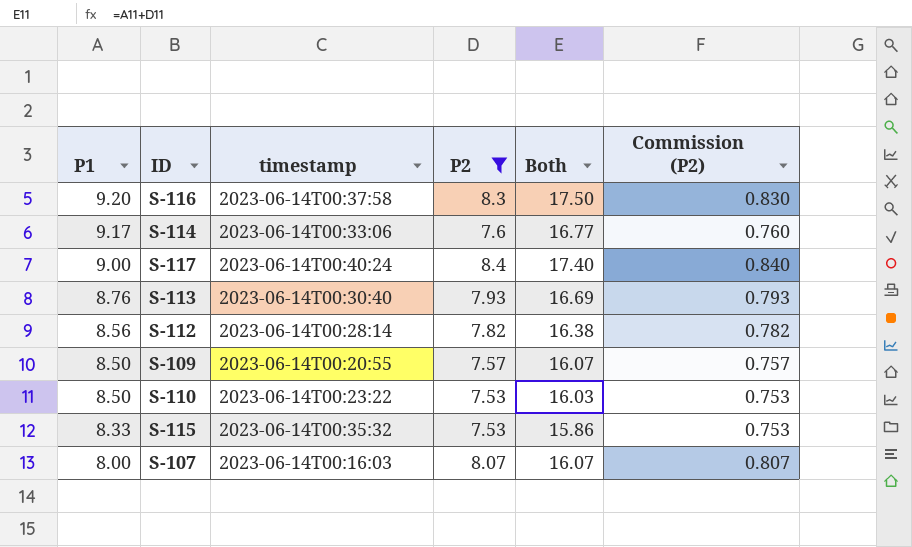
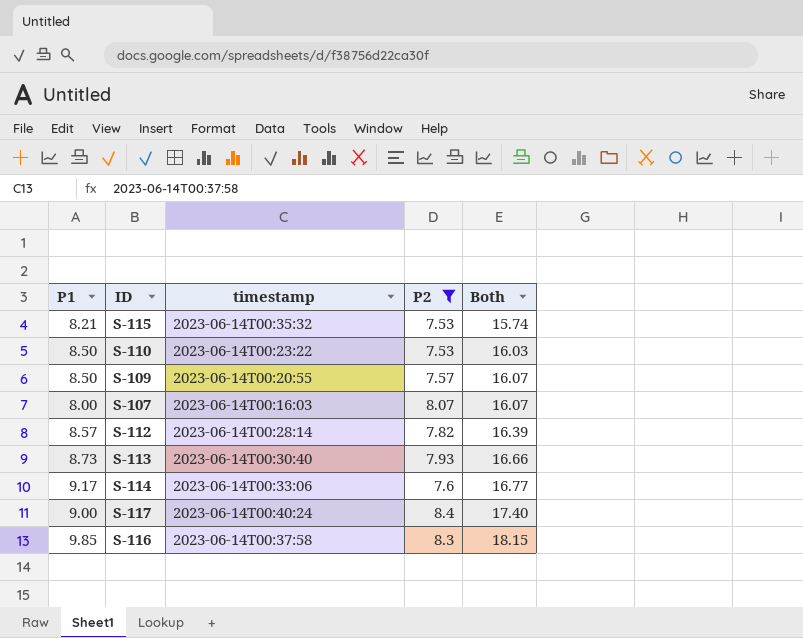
row order: P1 descending -> Both ascending
column Commission (P2) | formula: [P2] * 0.1 -> none
S-115 | P1: 8.33 -> 8.21
S-115 | Both: 15.86 -> 15.74
S-112 | P1: 8.56 -> 8.57
S-112 | Both: 16.38 -> 16.39
S-113 | P1: 8.76 -> 8.73
S-113 | Both: 16.69 -> 16.66
S-116 | P1: 9.20 -> 9.85
S-116 | Both: 17.50 -> 18.15

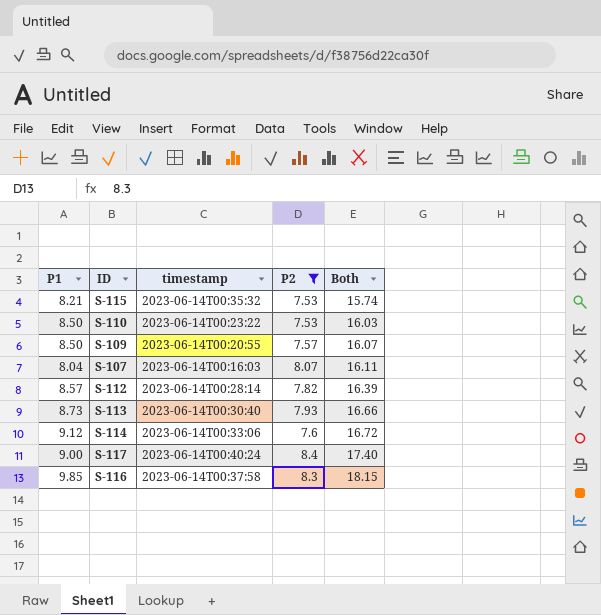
S-107 | P1: 8.00 -> 8.04
S-107 | Both: 16.07 -> 16.11
S-114 | P1: 9.17 -> 9.12
S-114 | Both: 16.77 -> 16.72

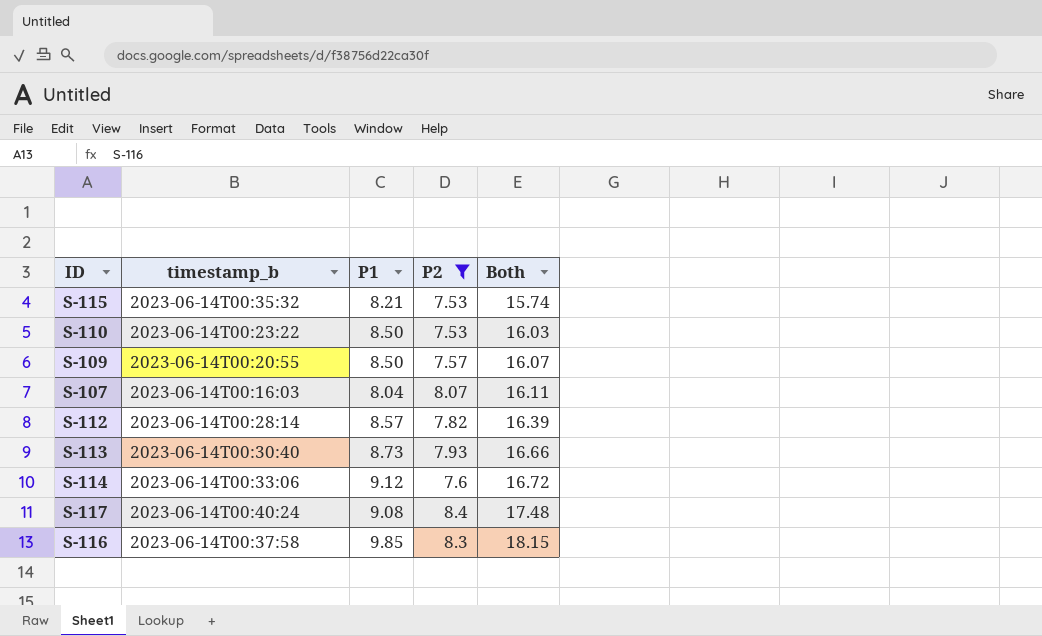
column name: timestamp -> timestamp_b
column P1 | position: 1 -> 3
S-117 | P1: 9.00 -> 9.08
S-117 | Both: 17.40 -> 17.48

